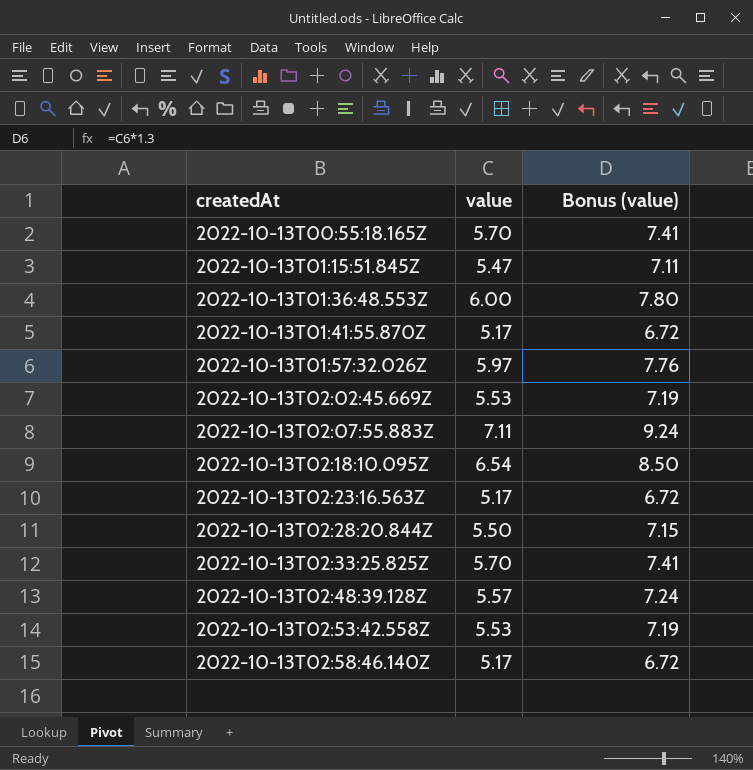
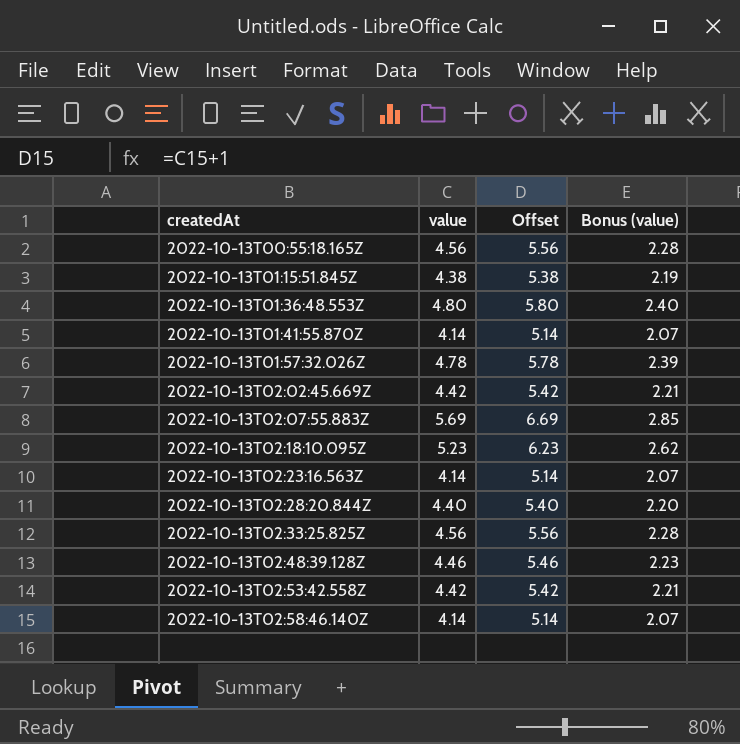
column Offset | formula: none -> [value] + 1
column Bonus (value) | formula: [value] * 1.3 -> [value] * 0.5
2022-10-13T00:55:18.165Z | value: 5.70 -> 4.56
2022-10-13T01:15:51.845Z | value: 5.47 -> 4.38
2022-10-13T01:36:48.553Z | value: 6.00 -> 4.80
2022-10-13T01:41:55.870Z | value: 5.17 -> 4.14
2022-10-13T01:57:32.026Z | value: 5.97 -> 4.78
2022-10-13T02:02:45.669Z | value: 5.53 -> 4.42
2022-10-13T02:07:55.883Z | value: 7.11 -> 5.69
2022-10-13T02:18:10.095Z | value: 6.54 -> 5.23
2022-10-13T02:23:16.563Z | value: 5.17 -> 4.14
2022-10-13T02:28:20.844Z | value: 5.50 -> 4.40
2022-10-13T02:33:25.825Z | value: 5.70 -> 4.56
2022-10-13T02:48:39.128Z | value: 5.57 -> 4.46
2022-10-13T02:53:42.558Z | value: 5.53 -> 4.42
2022-10-13T02:58:46.140Z | value: 5.17 -> 4.14

